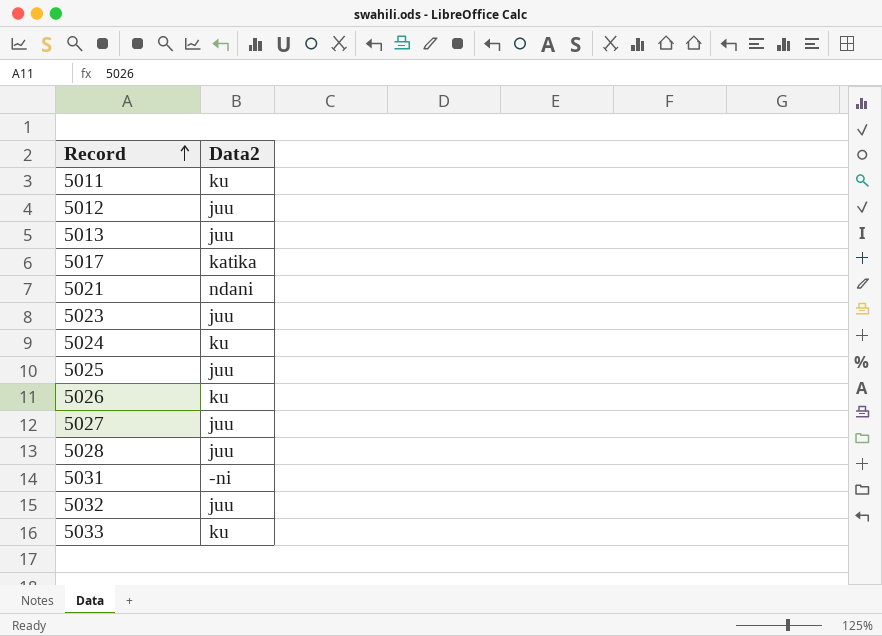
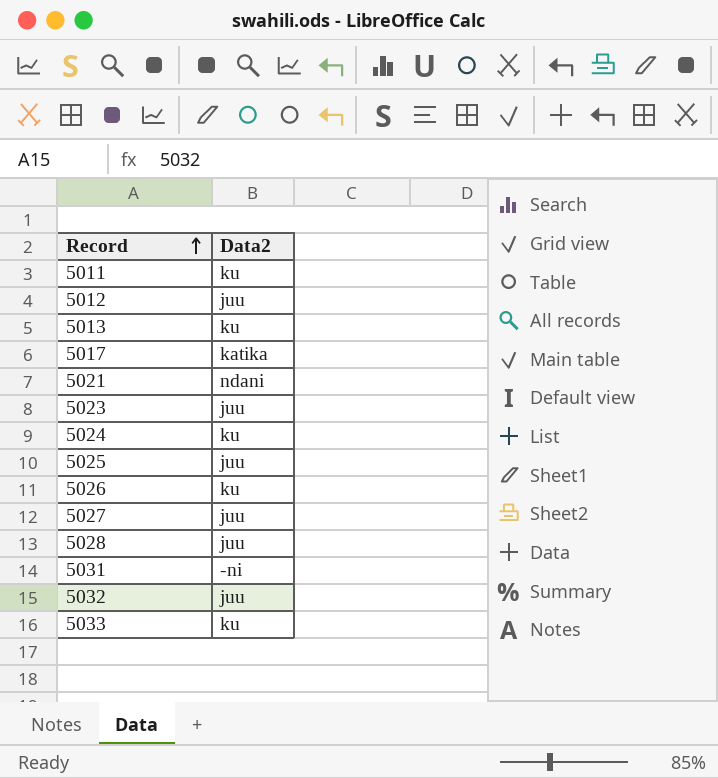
5013 | Data2: juu -> ku

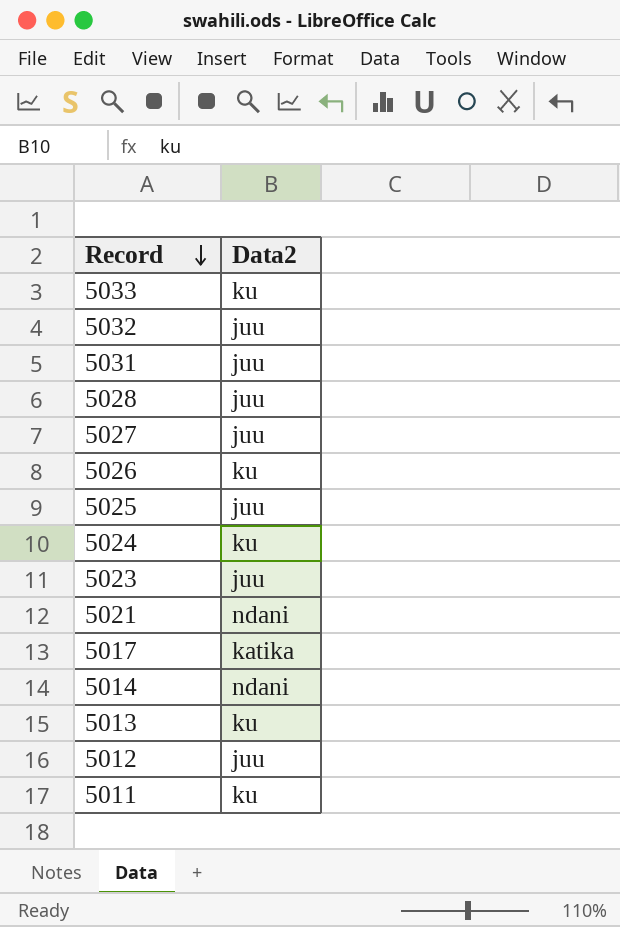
row order: Record ascending -> Record descending
5031 | Data2: -ni -> juu
row 5014: none -> ndani

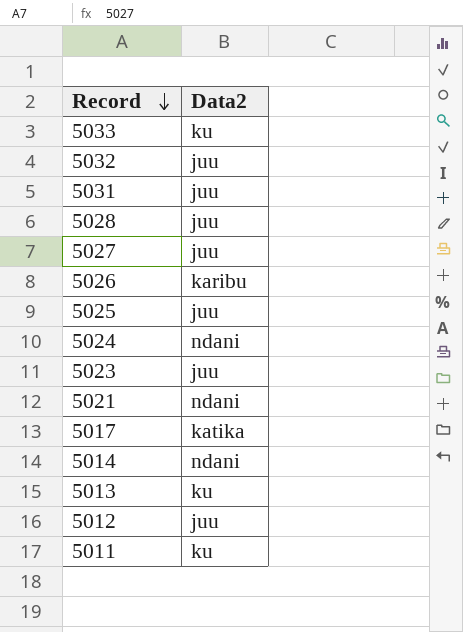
5026 | Data2: ku -> karibu
5024 | Data2: ku -> ndani

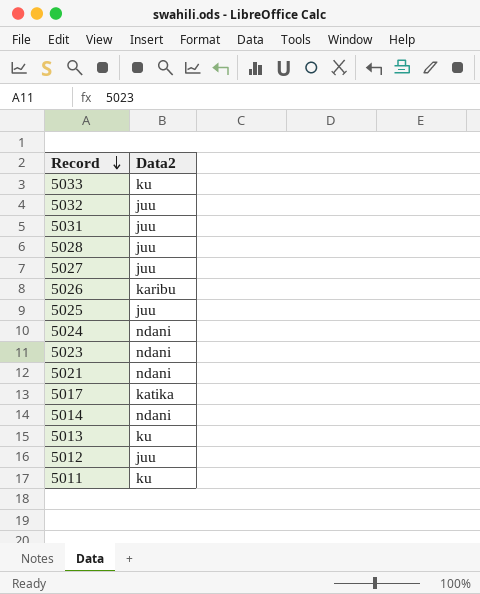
5023 | Data2: juu -> ndani

